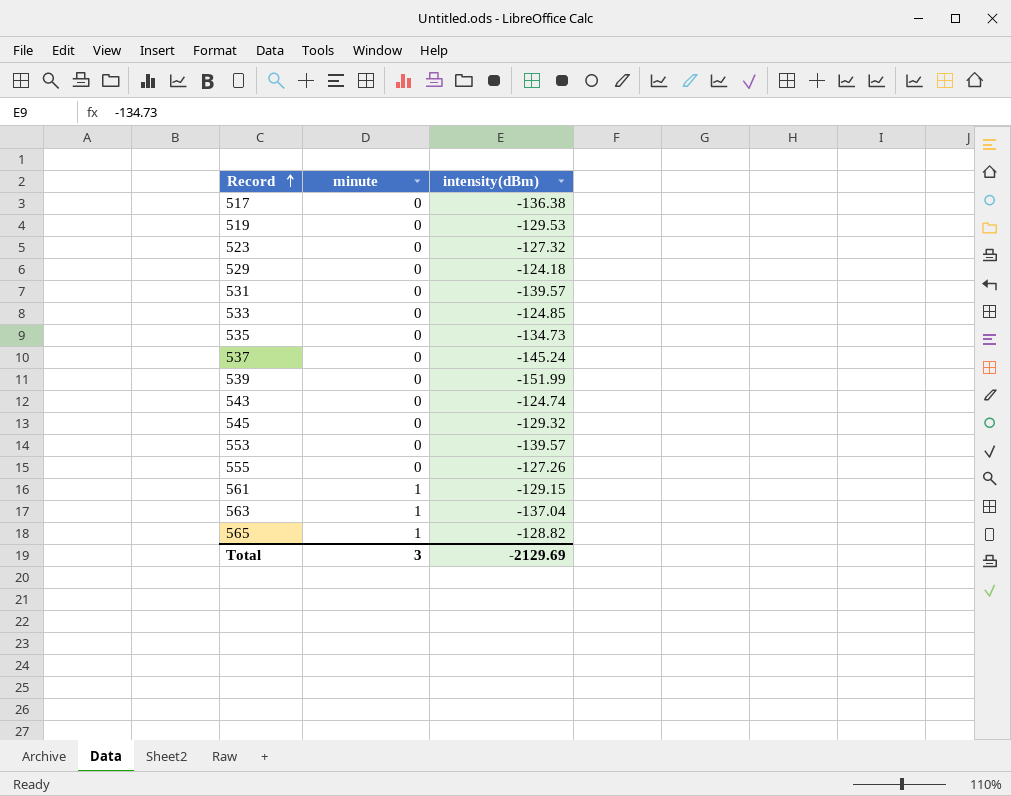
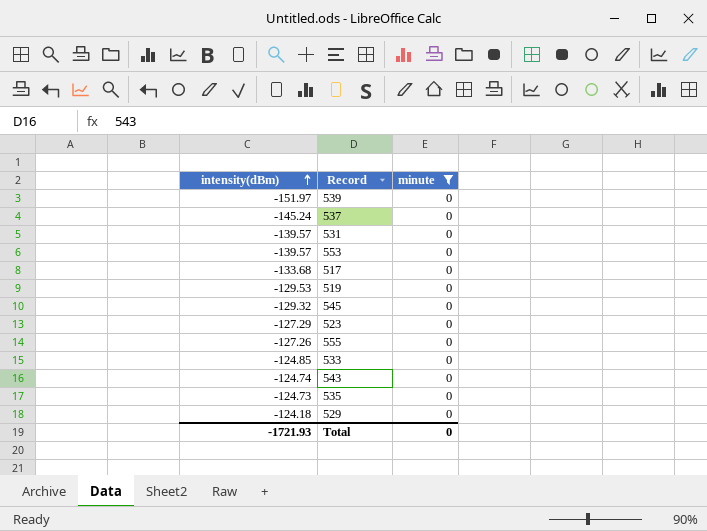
filter: none -> minute = 0
row order: Record ascending -> intensity(dBm) ascending
column intensity(dBm) | position: 3 -> 1
539 | intensity(dBm): -151.99 -> -151.97
517 | intensity(dBm): -136.38 -> -133.68
523 | intensity(dBm): -127.32 -> -127.29
535 | intensity(dBm): -134.73 -> -124.73
Total | intensity(dBm): -2129.69 -> -1721.93
Total | minute: 3 -> 0

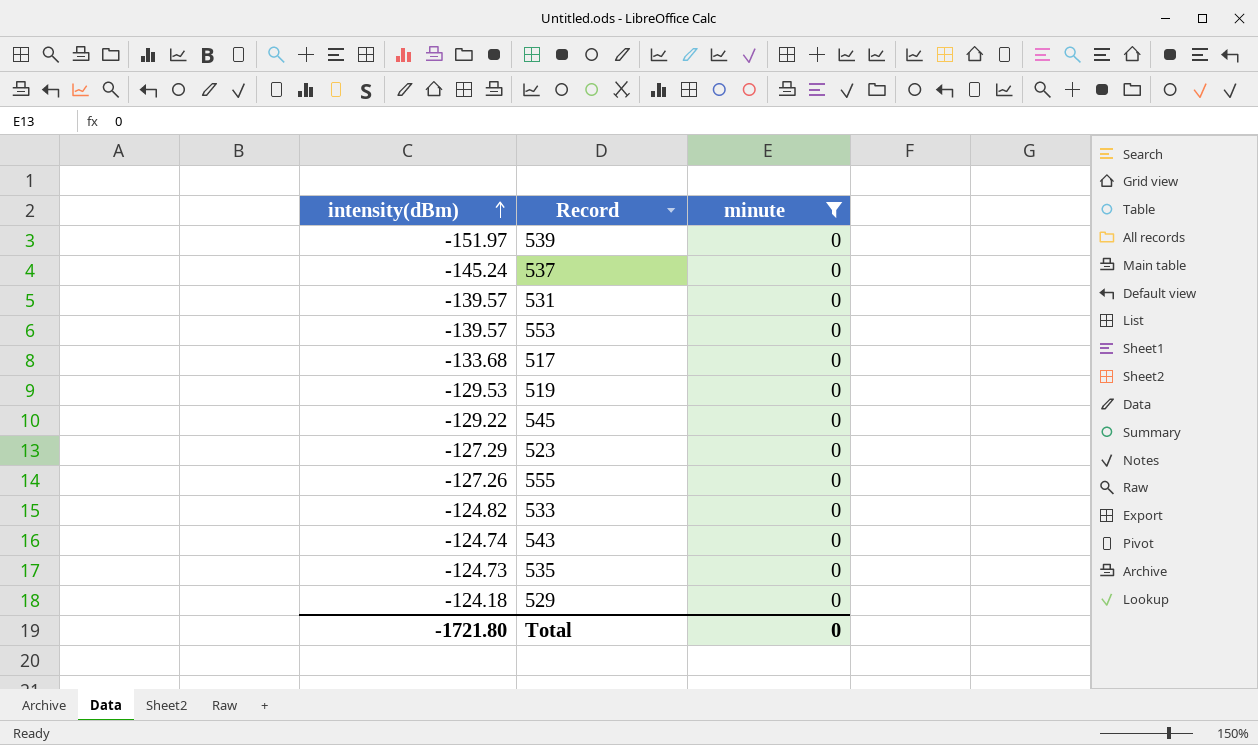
545 | intensity(dBm): -129.32 -> -129.22
533 | intensity(dBm): -124.85 -> -124.82
Total | intensity(dBm): -1721.93 -> -1721.80

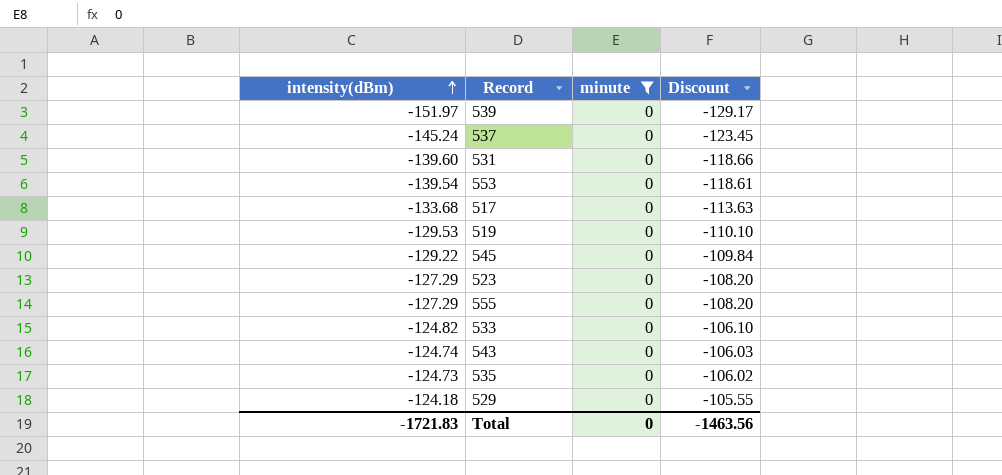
column Discount | formula: none -> [intensity(dBm)] * 0.85
531 | intensity(dBm): -139.57 -> -139.60
553 | intensity(dBm): -139.57 -> -139.54
555 | intensity(dBm): -127.26 -> -127.29
Total | intensity(dBm): -1721.80 -> -1721.83

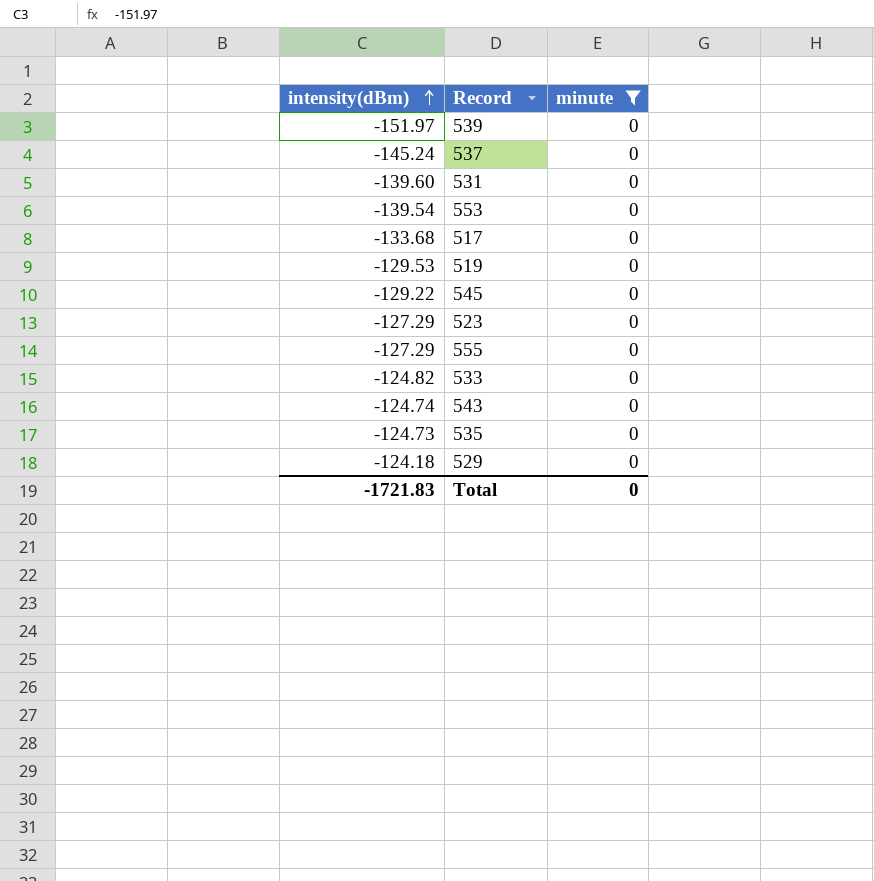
column Discount | formula: [intensity(dBm)] * 0.85 -> none

